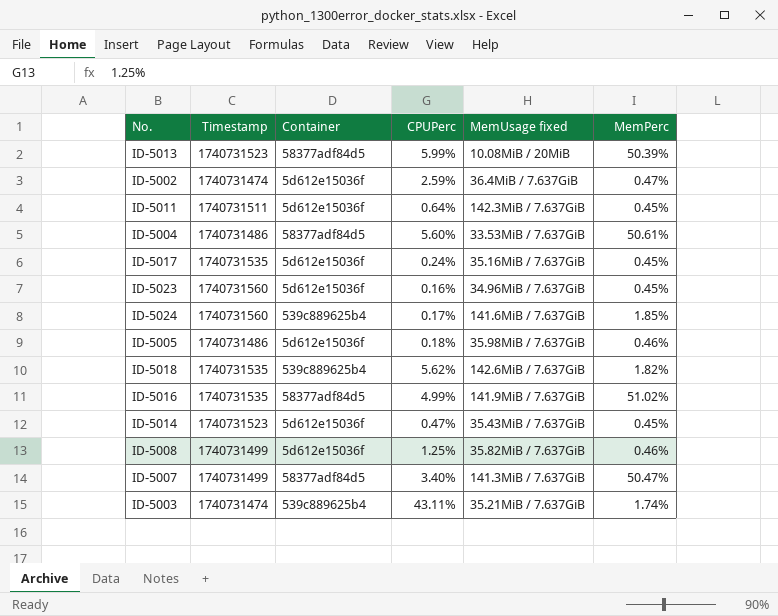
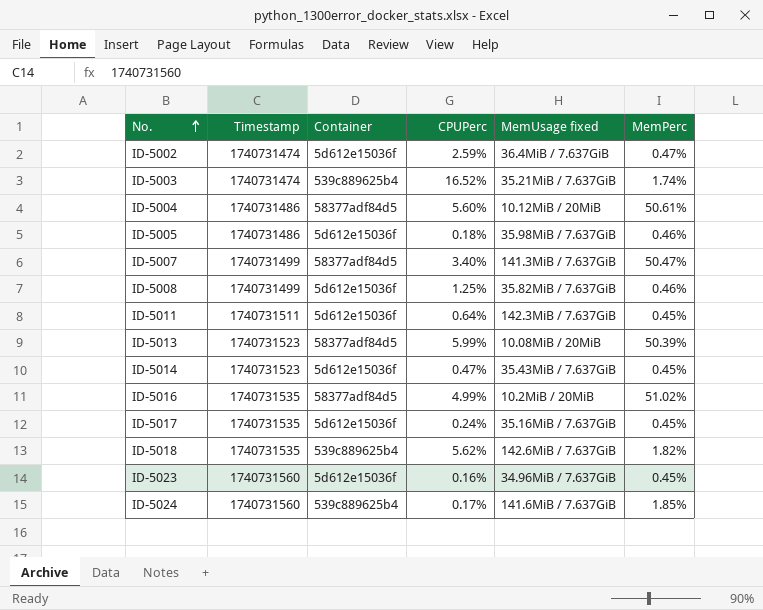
row order: none -> No. ascending
ID-5003 | CPUPerc: 43.11% -> 16.52%
ID-5004 | MemUsage fixed: 33.53MiB / 7.637GiB -> 10.12MiB / 20MiB
ID-5016 | MemUsage fixed: 141.9MiB / 7.637GiB -> 10.2MiB / 20MiB

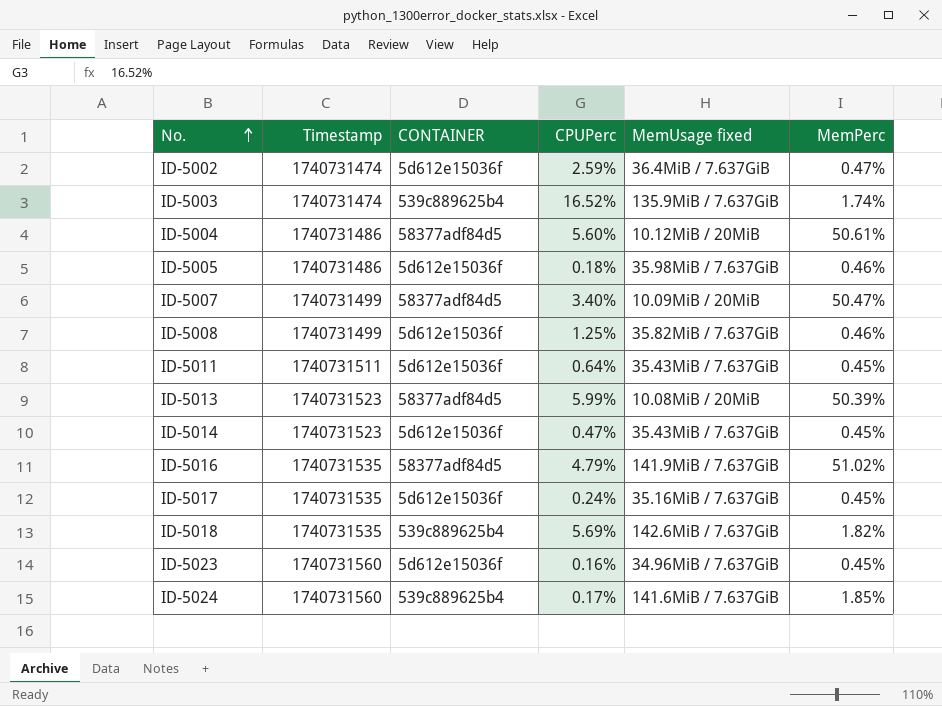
column name: Container -> CONTAINER
ID-5003 | MemUsage fixed: 35.21MiB / 7.637GiB -> 135.9MiB / 7.637GiB
ID-5007 | MemUsage fixed: 141.3MiB / 7.637GiB -> 10.09MiB / 20MiB
ID-5011 | MemUsage fixed: 142.3MiB / 7.637GiB -> 35.43MiB / 7.637GiB
ID-5016 | CPUPerc: 4.99% -> 4.79%
ID-5016 | MemUsage fixed: 10.2MiB / 20MiB -> 141.9MiB / 7.637GiB
ID-5018 | CPUPerc: 5.62% -> 5.69%

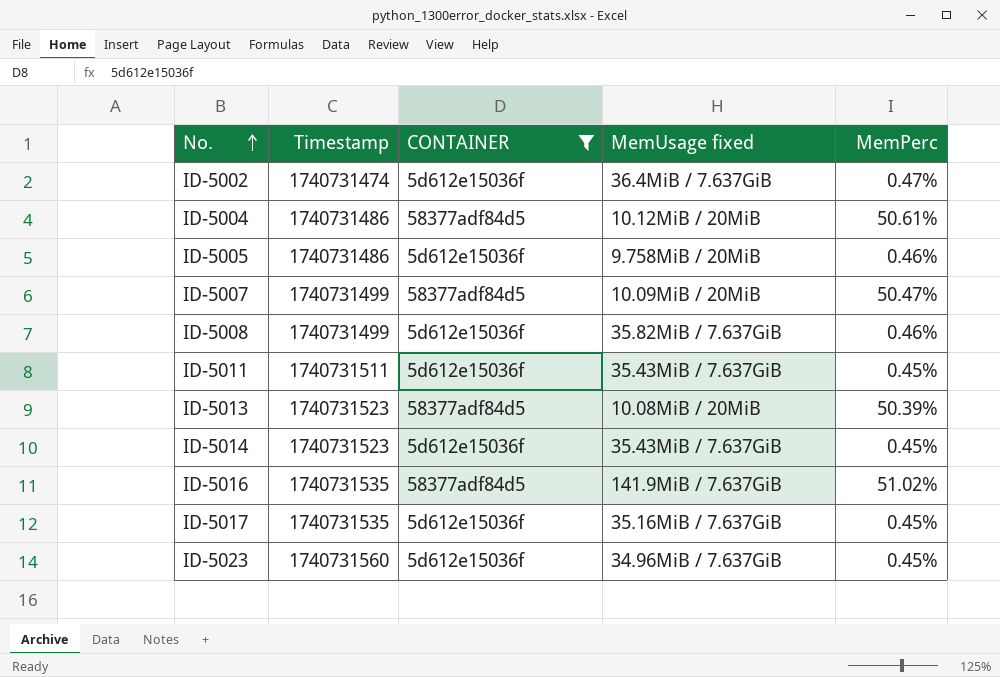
filter: none -> CONTAINER != 539c889625b4
column CPUPerc | position: 4 -> none
ID-5005 | MemUsage fixed: 35.98MiB / 7.637GiB -> 9.758MiB / 20MiB

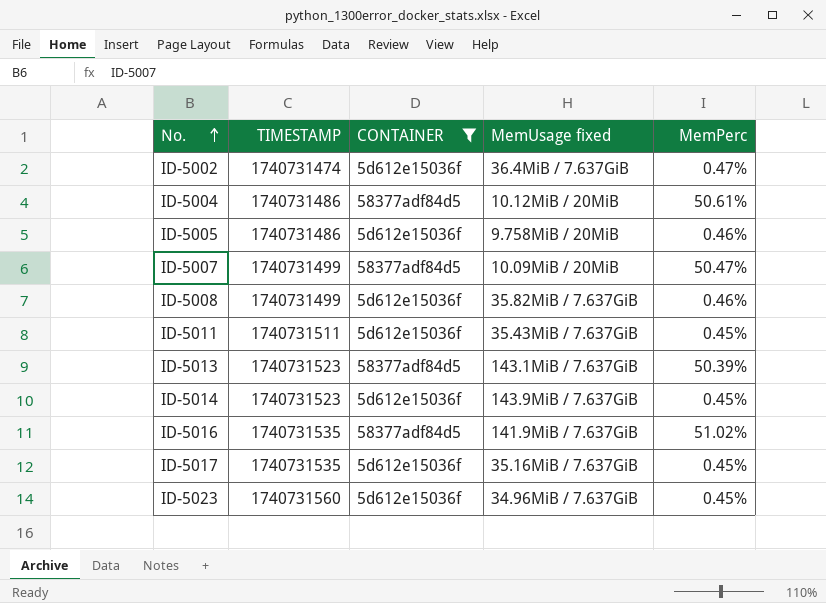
column name: Timestamp -> TIMESTAMP
ID-5013 | MemUsage fixed: 10.08MiB / 20MiB -> 143.1MiB / 7.637GiB
ID-5014 | MemUsage fixed: 35.43MiB / 7.637GiB -> 143.9MiB / 7.637GiB

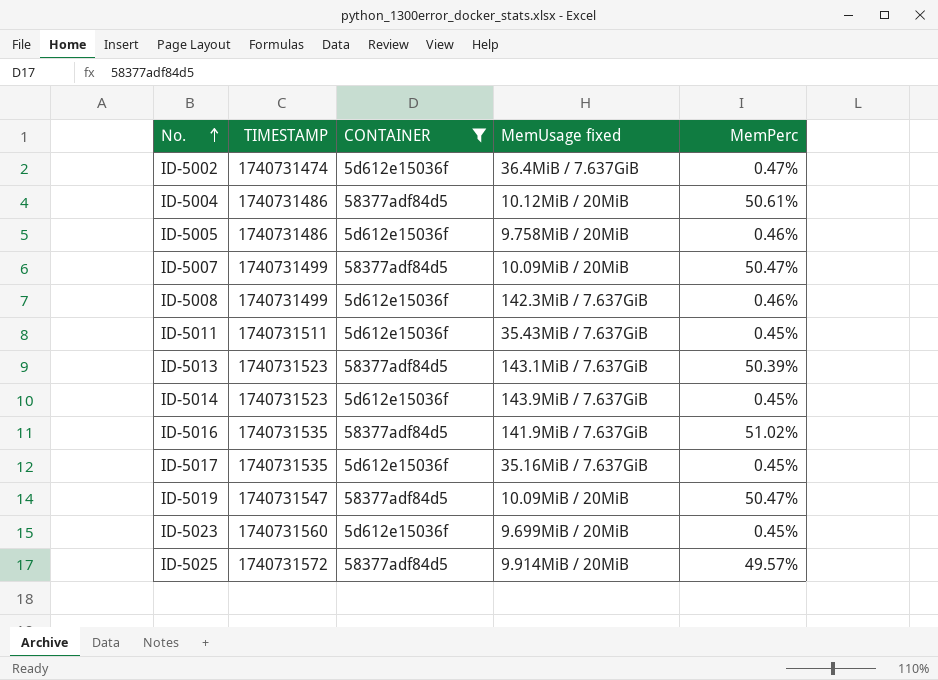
ID-5008 | MemUsage fixed: 35.82MiB / 7.637GiB -> 142.3MiB / 7.637GiB
row ID-5019: none -> 1740731547 | 58377adf84d5 | 10.09MiB / 20MiB | 50.47%
ID-5023 | MemUsage fixed: 34.96MiB / 7.637GiB -> 9.699MiB / 20MiB
row ID-5025: none -> 1740731572 | 58377adf84d5 | 9.914MiB / 20MiB | 49.57%

